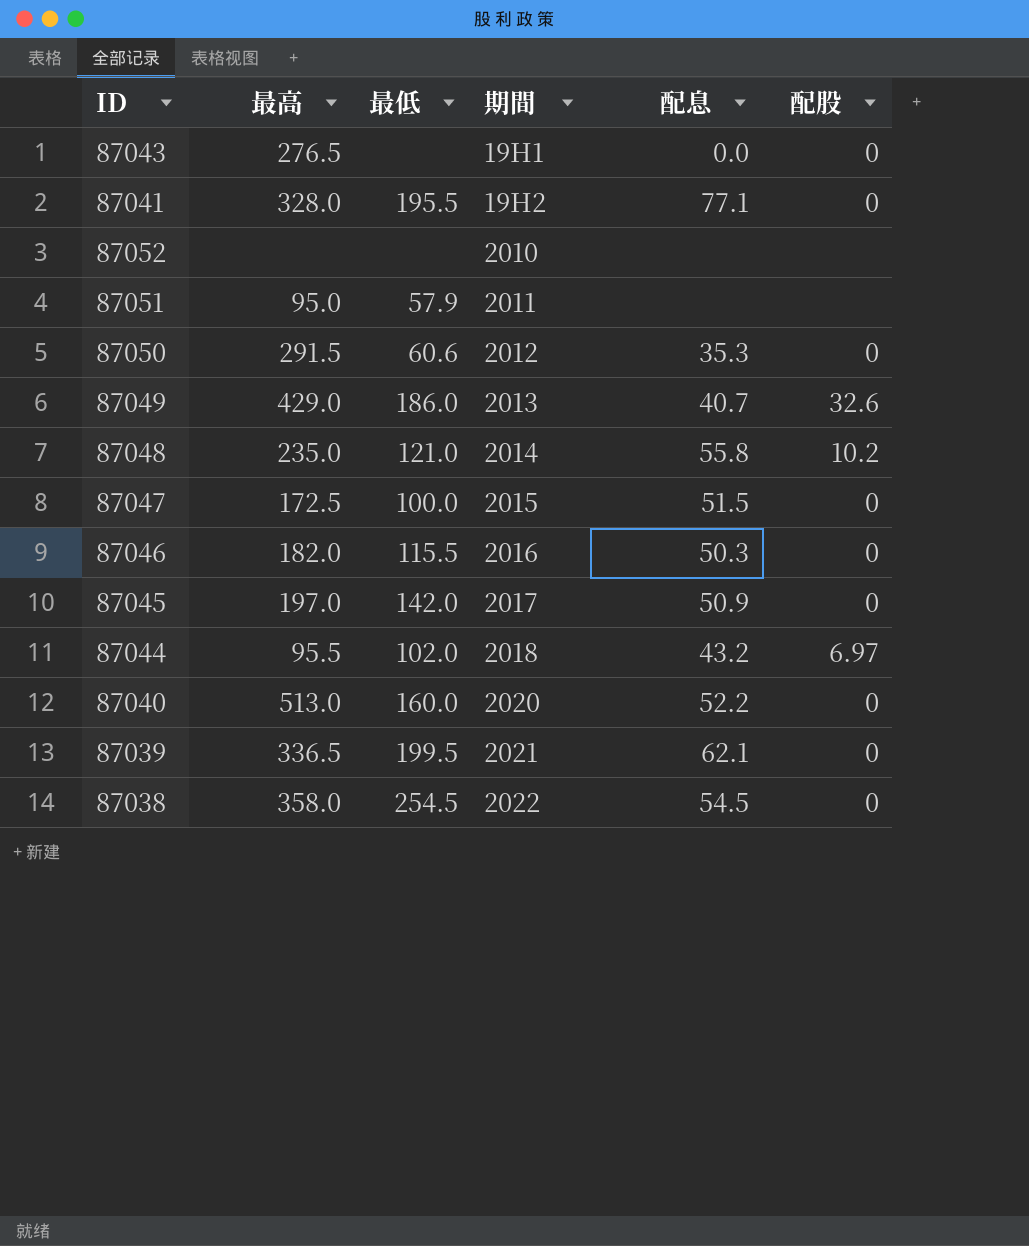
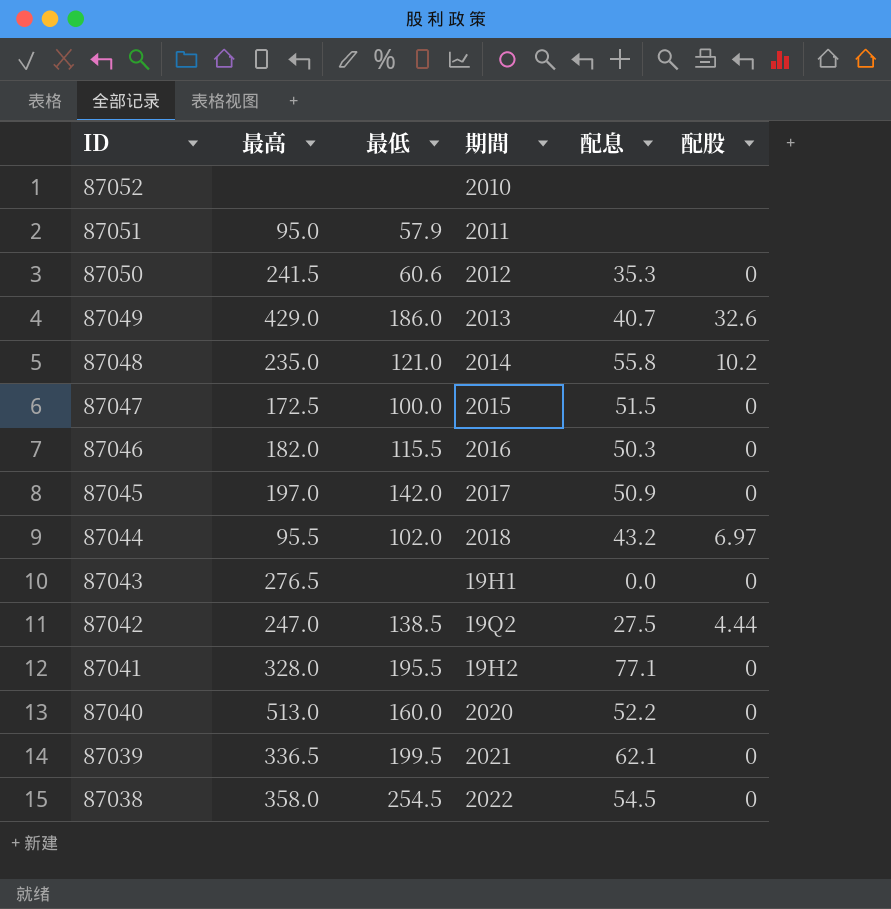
row order: 期間 ascending -> ID descending
87050 | 最高: 291.5 -> 241.5
row 87042: none -> 247.0 | 138.5 | 19Q2 | 27.5 | 4.44

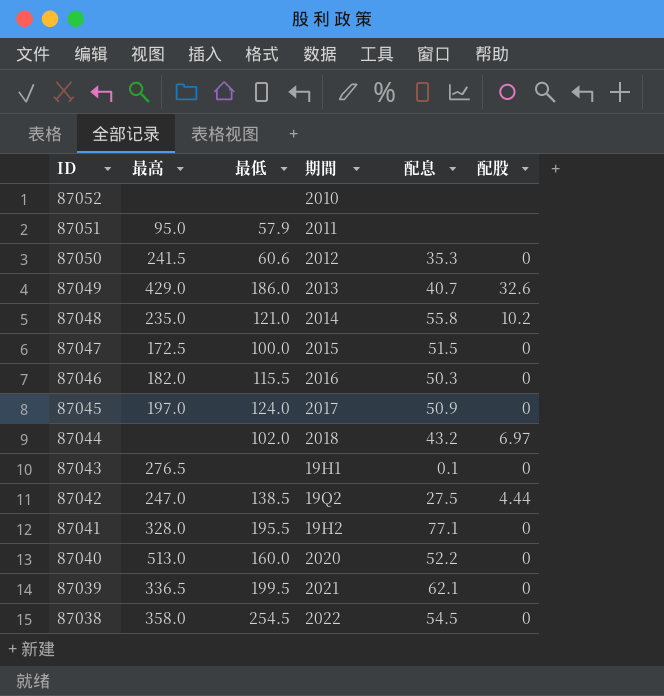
87045 | 最低: 142.0 -> 124.0
87044 | 最高: 95.5 -> none
87043 | 配息: 0.0 -> 0.1

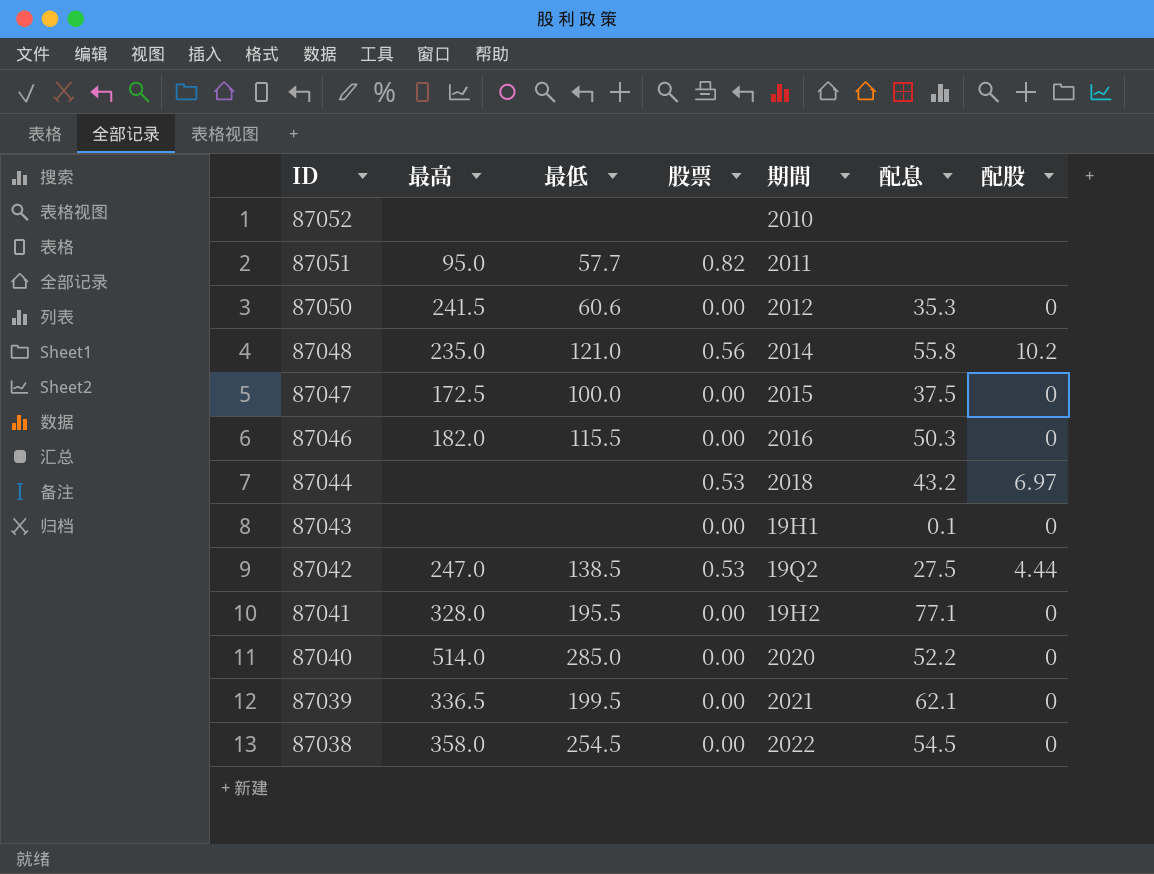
column 股票 | position: none -> 4
row 87049: 429.0 | 186.0 | 2013 | 40.7 | 32.6 -> none
row 87045: 197.0 | 124.0 | 2017 | 50.9 | 0 -> none
87051 | 最低: 57.9 -> 57.7
87047 | 配息: 51.5 -> 37.5
87044 | 最低: 102.0 -> none
87043 | 最高: 276.5 -> none
87040 | 最高: 513.0 -> 514.0
87040 | 最低: 160.0 -> 285.0

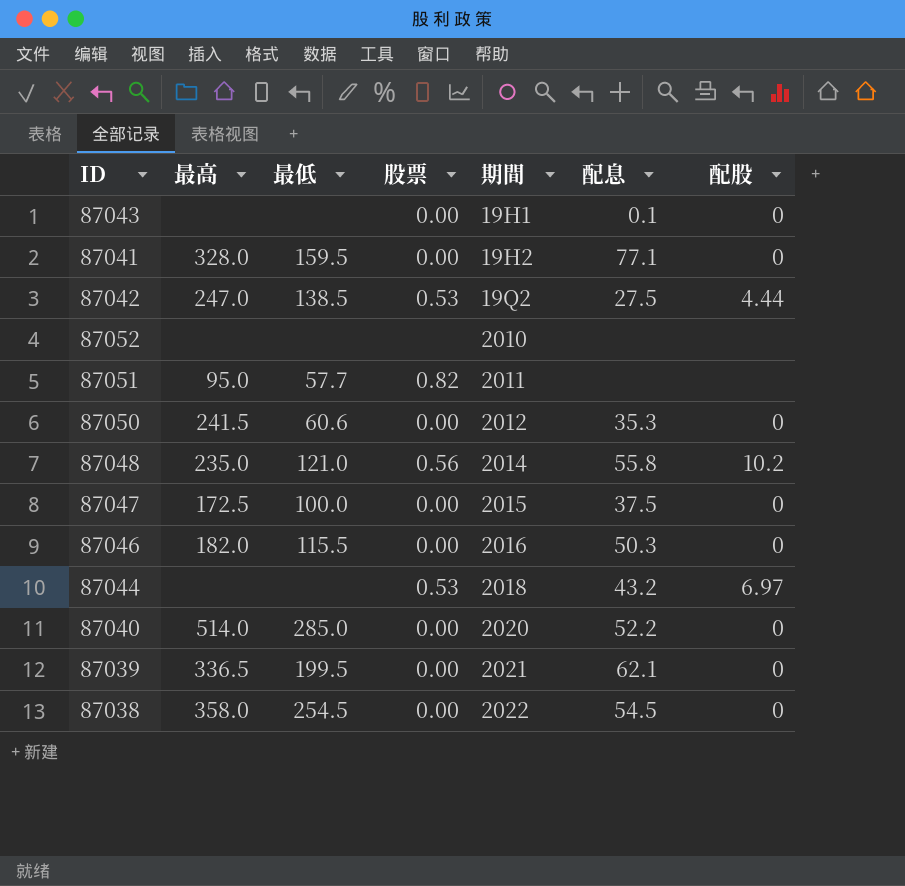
row order: ID descending -> 期間 ascending
87041 | 最低: 195.5 -> 159.5

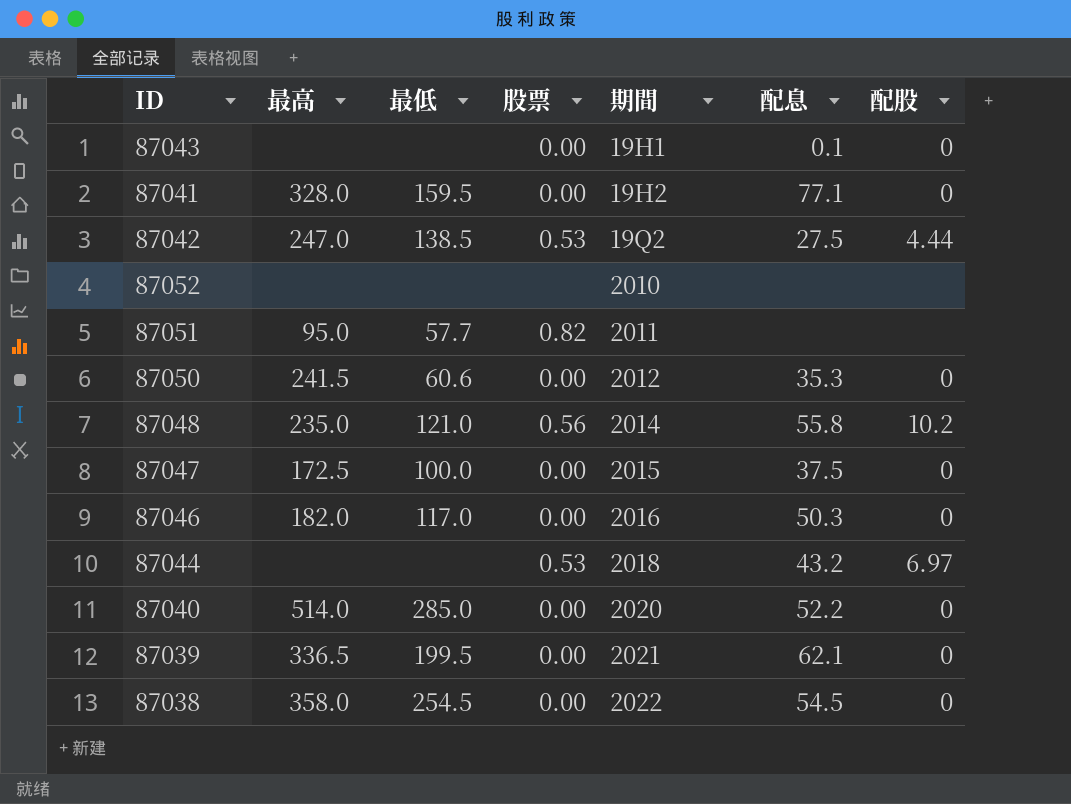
87046 | 最低: 115.5 -> 117.0

